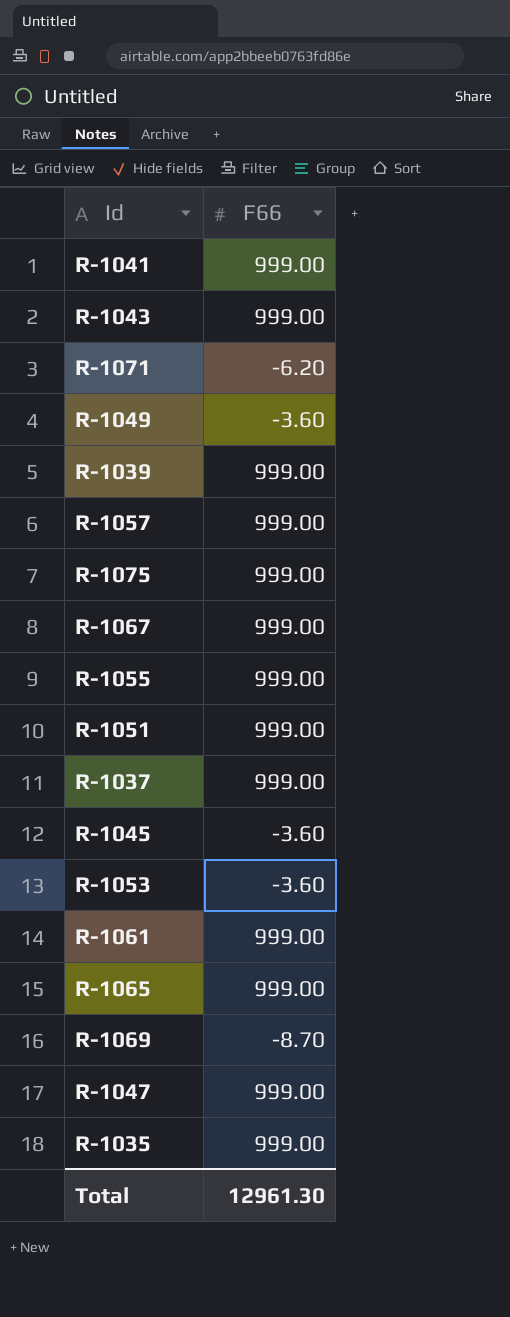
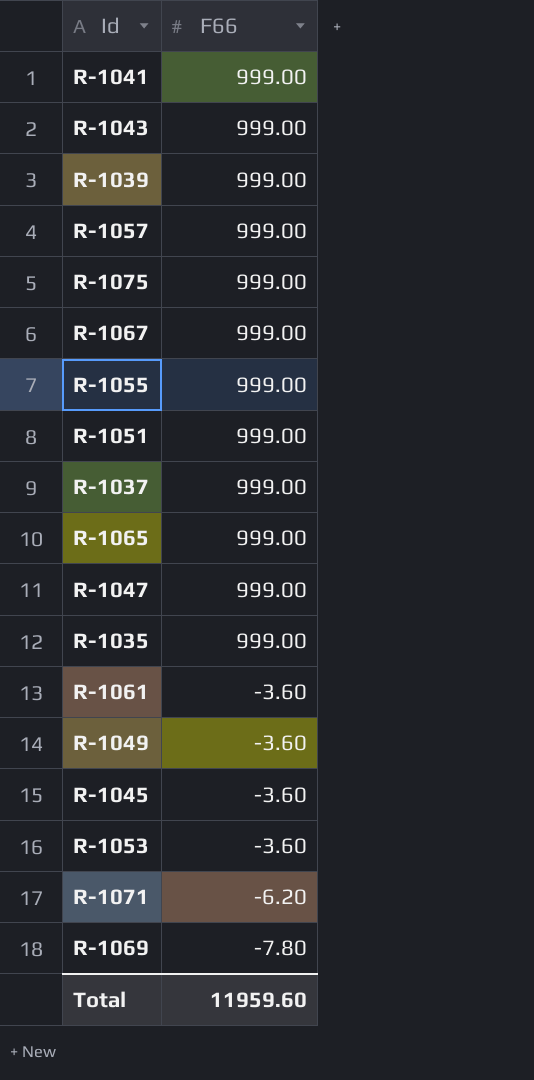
row order: none -> F66 descending
R-1061 | F66: 999.00 -> -3.60
R-1069 | F66: -8.70 -> -7.80
Total | F66: 12961.30 -> 11959.60

